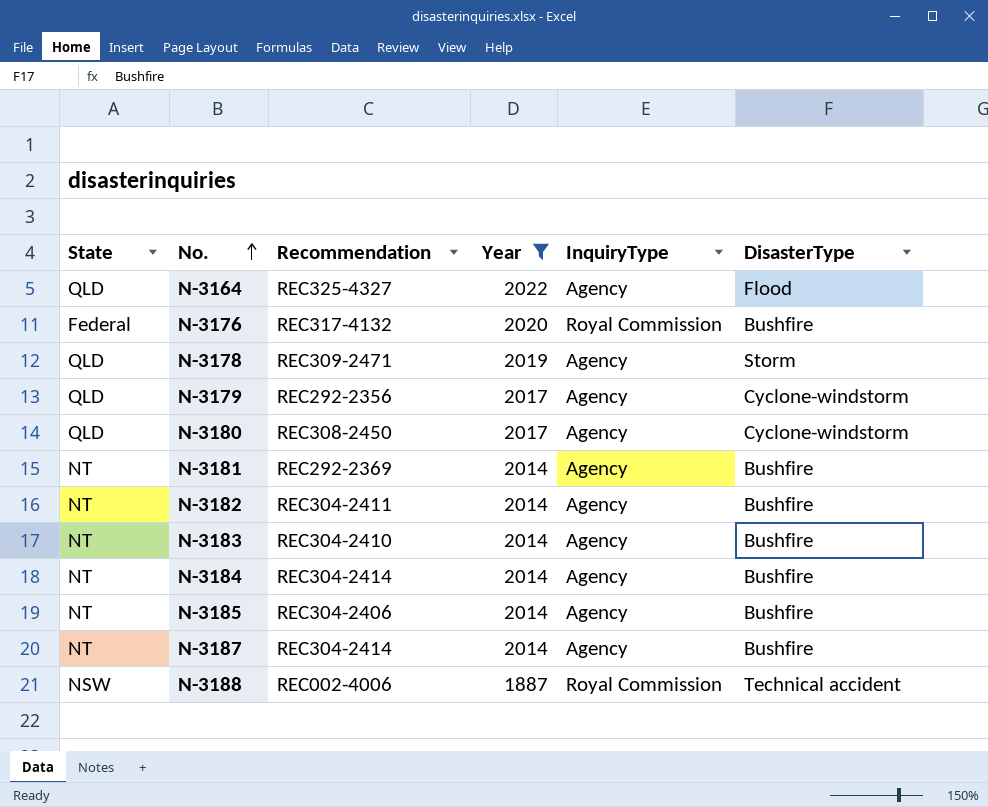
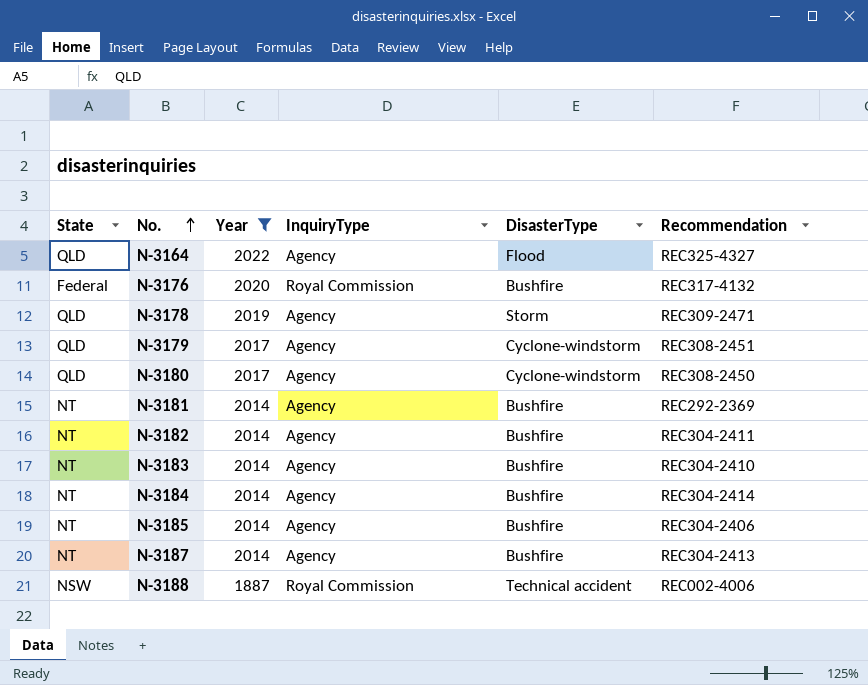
column Recommendation | position: 3 -> 6
N-3179 | Recommendation: REC292-2356 -> REC308-2451
N-3187 | Recommendation: REC304-2414 -> REC304-2413

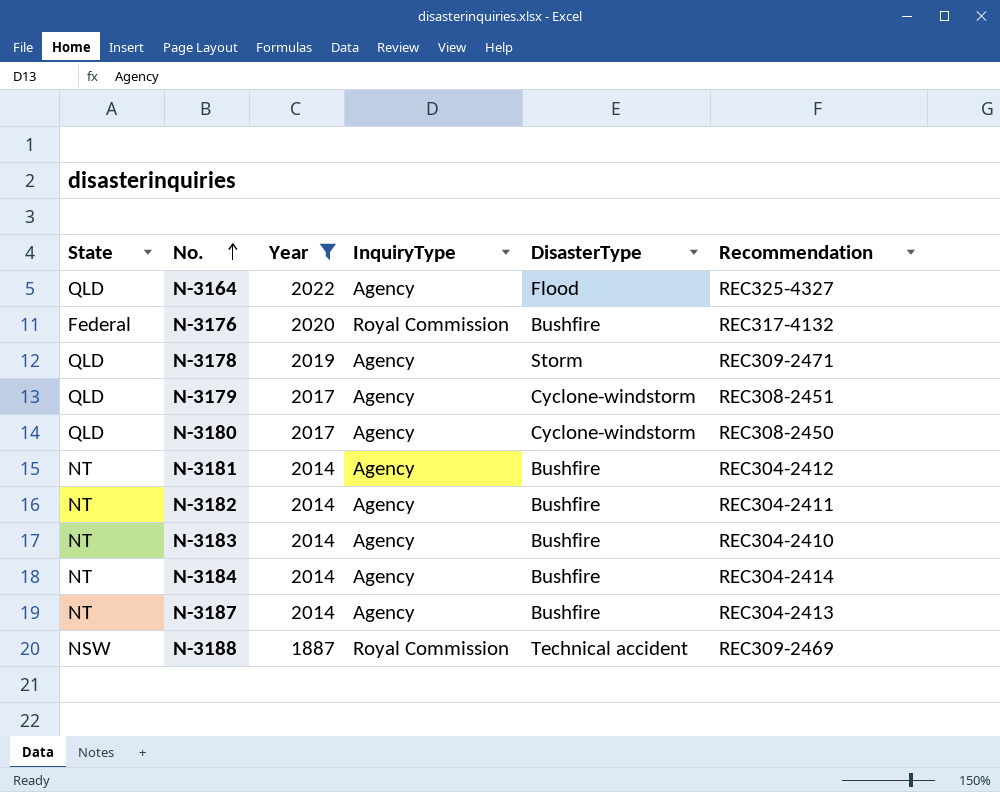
row N-3185: NT | 2014 | Agency | Bushfire | REC304-2406 -> none
N-3181 | Recommendation: REC292-2369 -> REC304-2412
N-3188 | Recommendation: REC002-4006 -> REC309-2469

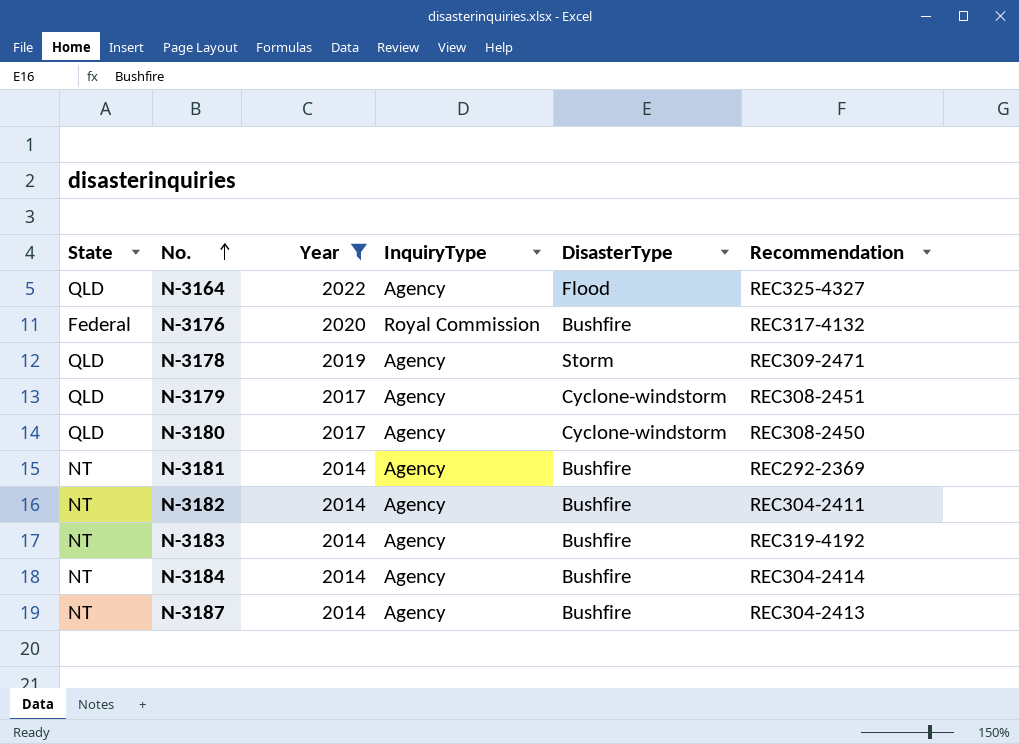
row N-3188: NSW | 1887 | Royal Commission | Technical accident | REC309-2469 -> none
N-3181 | Recommendation: REC304-2412 -> REC292-2369
N-3183 | Recommendation: REC304-2410 -> REC319-4192

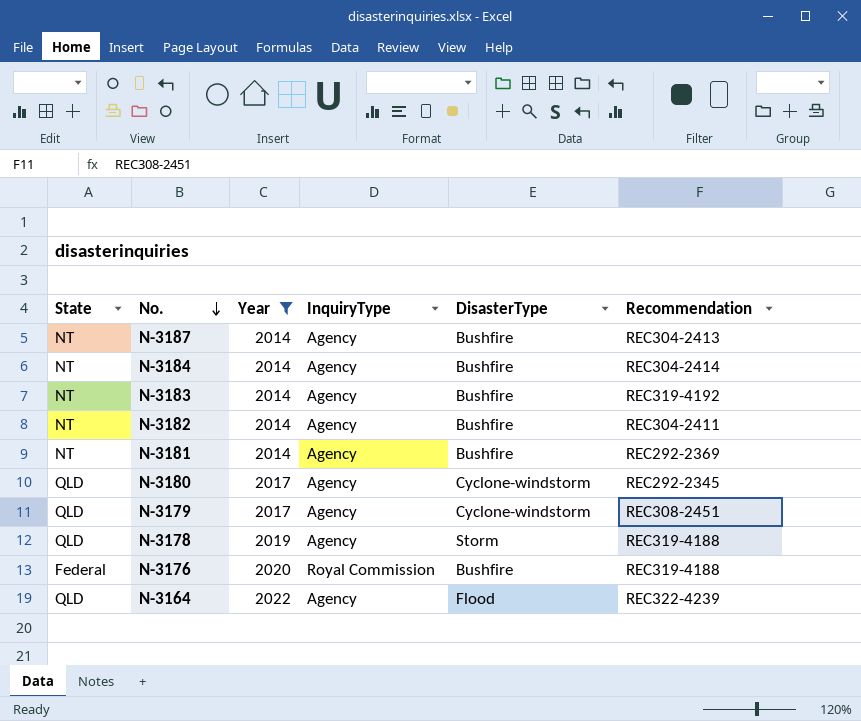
row order: No. ascending -> No. descending
N-3180 | Recommendation: REC308-2450 -> REC292-2345
N-3178 | Recommendation: REC309-2471 -> REC319-4188
N-3176 | Recommendation: REC317-4132 -> REC319-4188
N-3164 | Recommendation: REC325-4327 -> REC322-4239

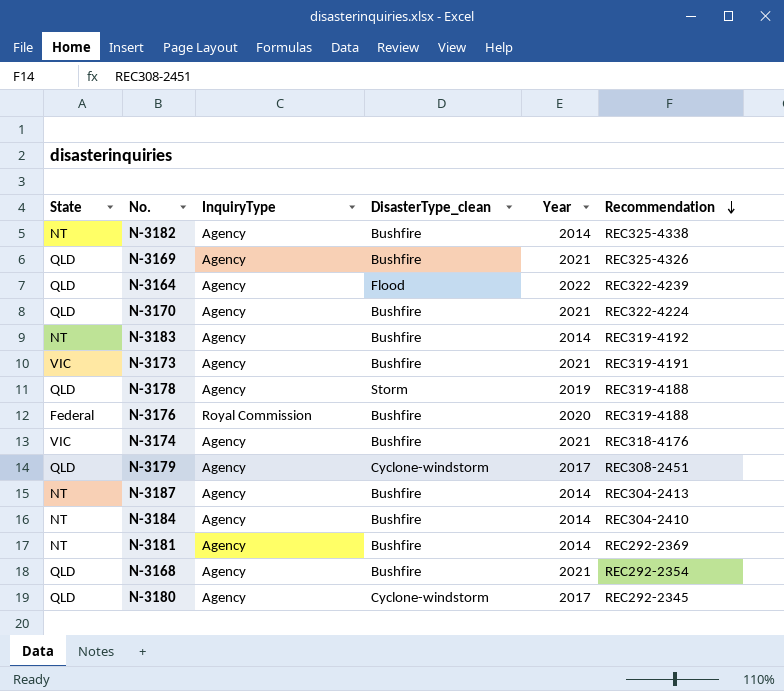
filter: Year != 2021 -> none
row order: No. descending -> Recommendation descending
column name: DisasterType -> DisasterType_clean
column Year | position: 3 -> 5
N-3182 | Recommendation: REC304-2411 -> REC325-4338
N-3184 | Recommendation: REC304-2414 -> REC304-2410

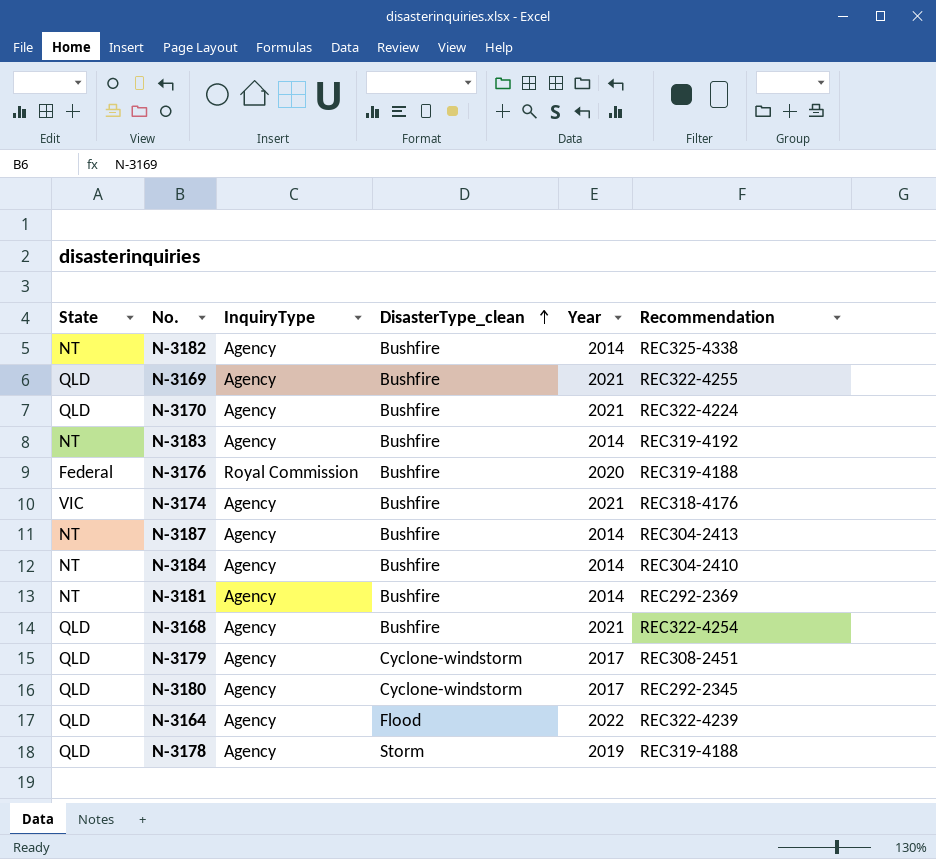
row order: Recommendation descending -> DisasterType_clean ascending
row N-3173: VIC | Agency | Bushfire | 2021 | REC319-4191 -> none
N-3169 | Recommendation: REC325-4326 -> REC322-4255
N-3168 | Recommendation: REC292-2354 -> REC322-4254

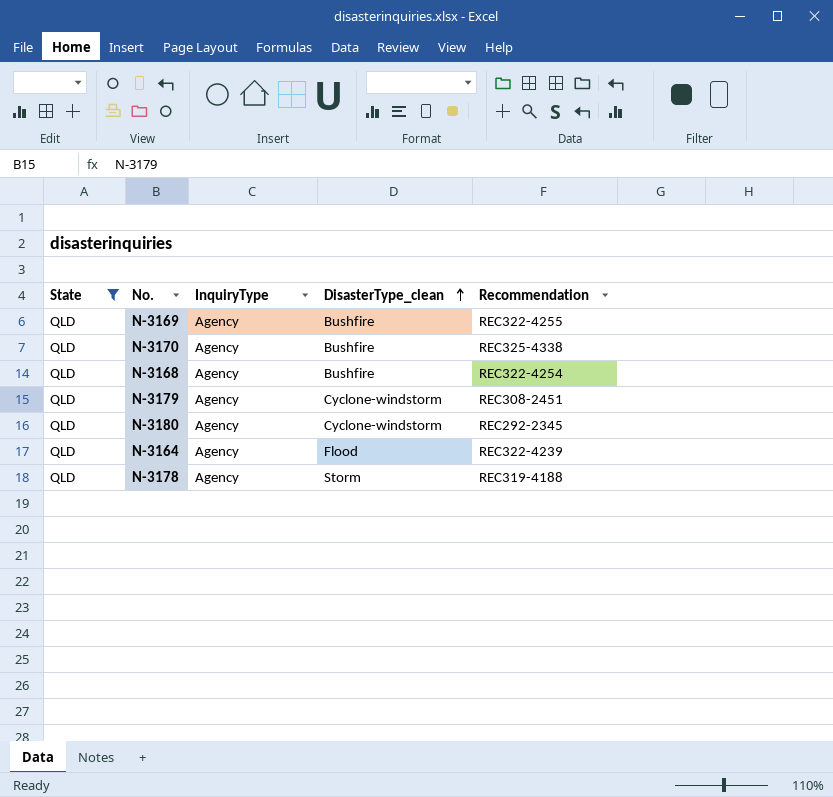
filter: none -> State = QLD
column Year | position: 5 -> none
N-3170 | Recommendation: REC322-4224 -> REC325-4338

